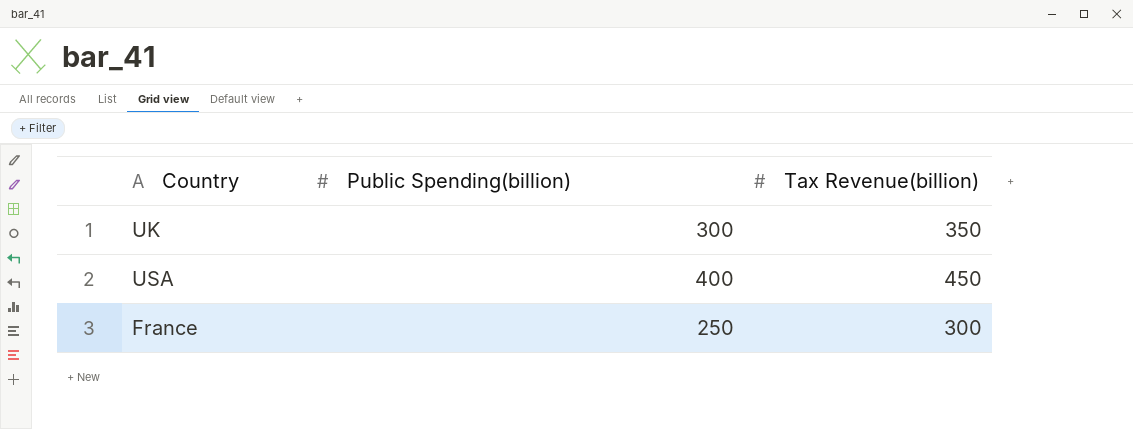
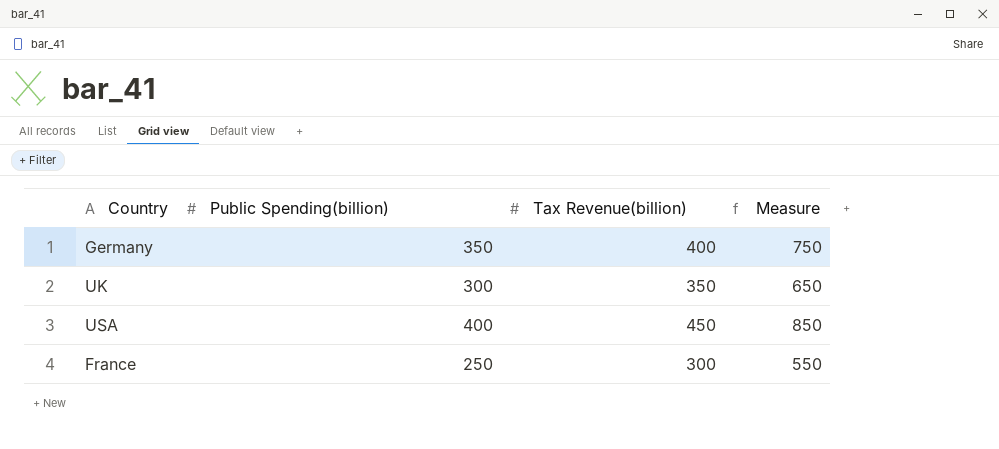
column Measure | formula: none -> [Public Spending(billion)] + [Tax Revenue(billion)]
row Germany: none -> 350 | 400 | 750

